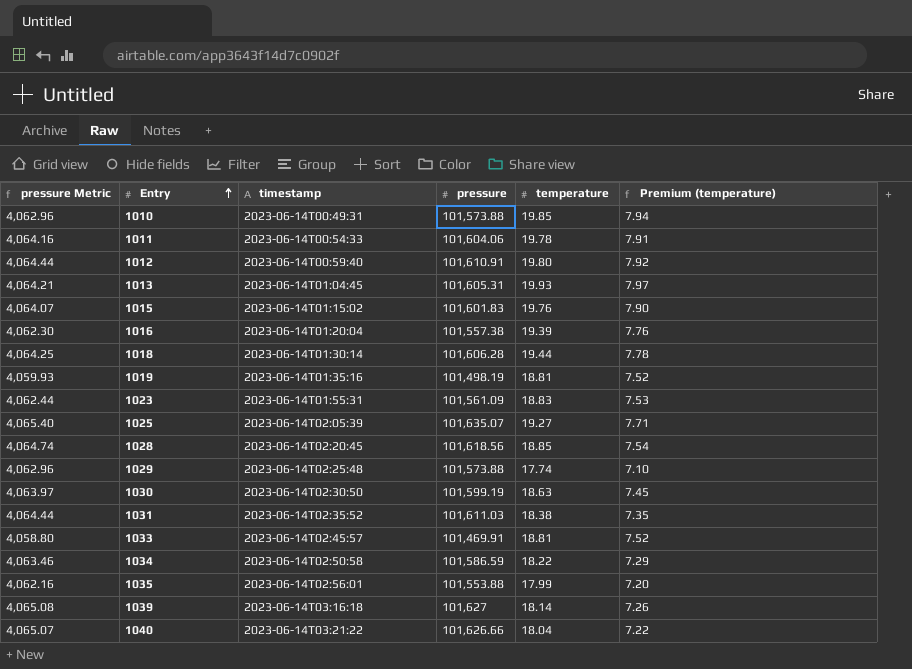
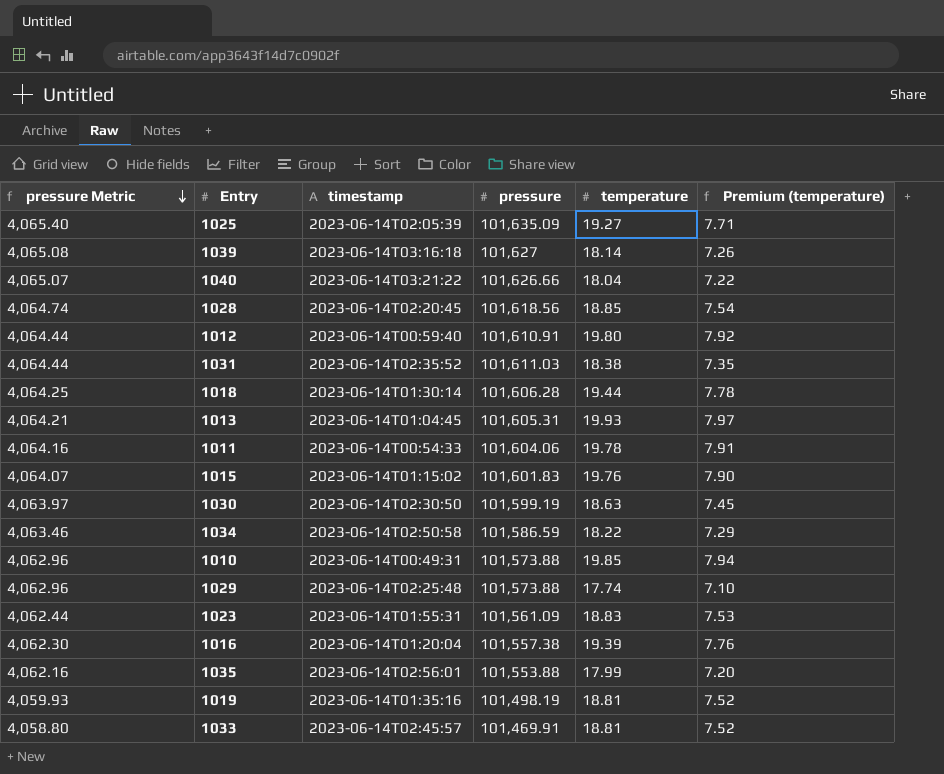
row order: Entry ascending -> pressure Metric descending
1025 | pressure: 101,635.07 -> 101,635.09

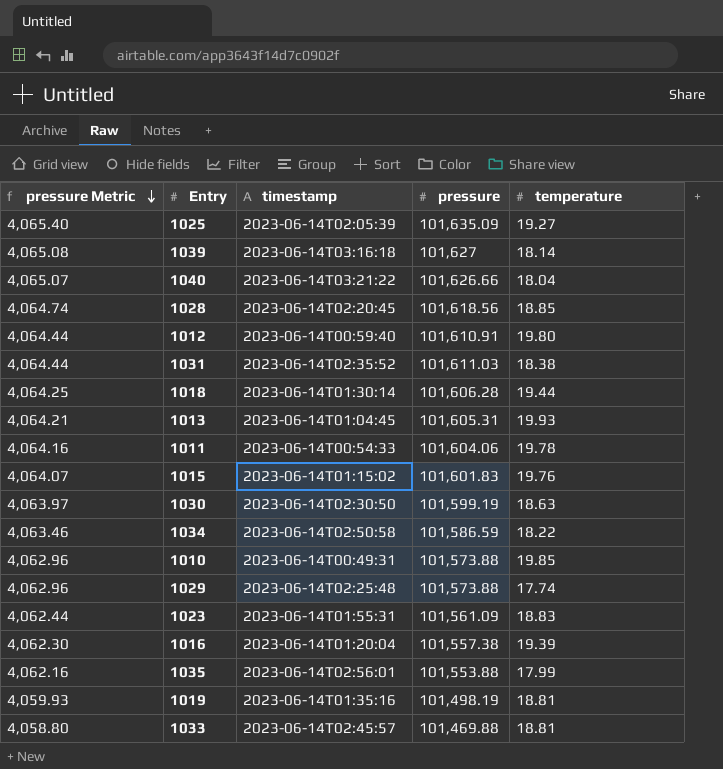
column Premium (temperature) | formula: [temperature] * 0.4 -> none
1033 | pressure: 101,469.91 -> 101,469.88

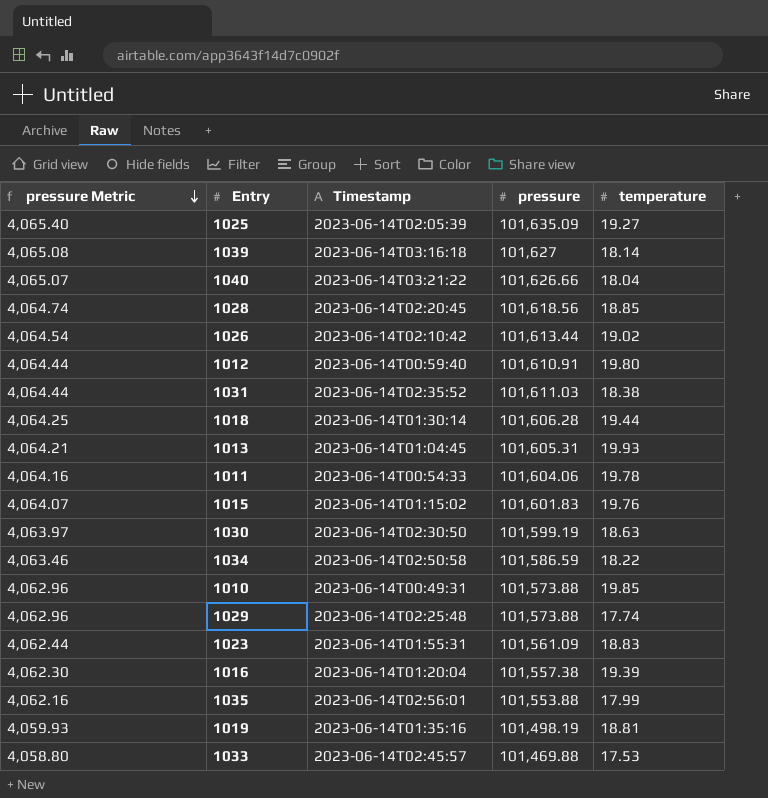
column name: timestamp -> Timestamp
row 1026: none -> 4,064.54 | 2023-06-14T02:10:42 | 101,613.44 | 19.02
1033 | temperature: 18.81 -> 17.53

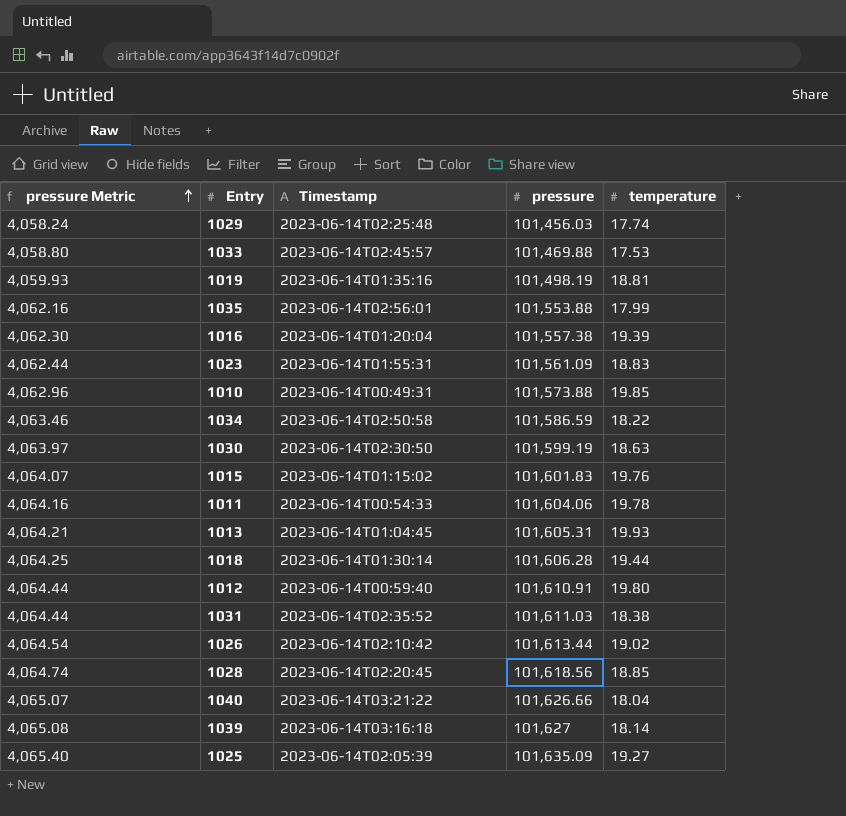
row order: pressure Metric descending -> pressure Metric ascending
1029 | pressure Metric: 4,062.96 -> 4,058.24
1029 | pressure: 101,573.88 -> 101,456.03

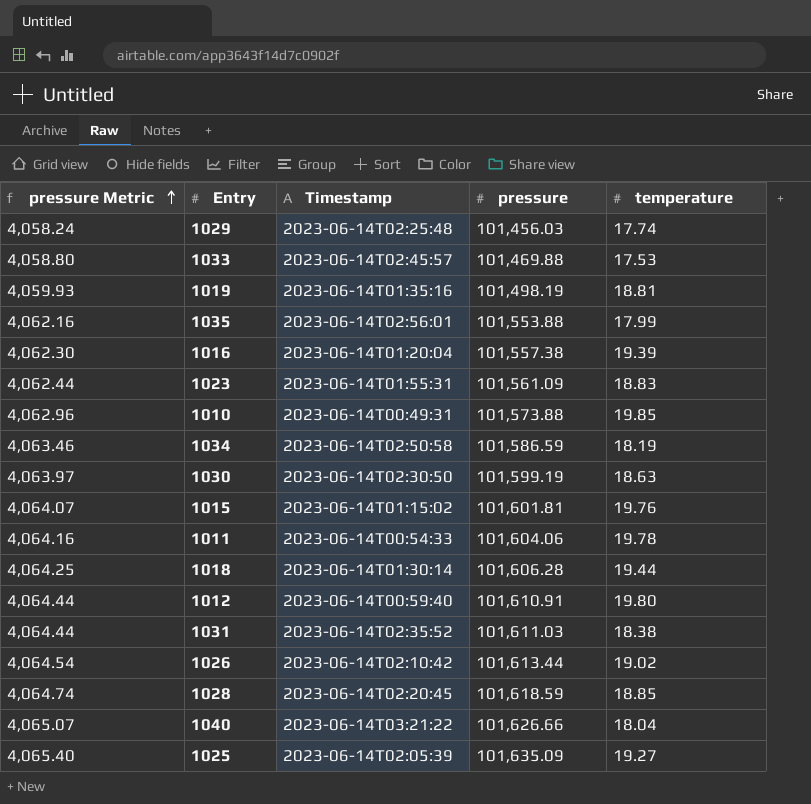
row 1013: 4,064.21 | 2023-06-14T01:04:45 | 101,605.31 | 19.93 -> none
row 1039: 4,065.08 | 2023-06-14T03:16:18 | 101,627 | 18.14 -> none
1034 | temperature: 18.22 -> 18.19
1015 | pressure: 101,601.83 -> 101,601.81
1028 | pressure: 101,618.56 -> 101,618.59

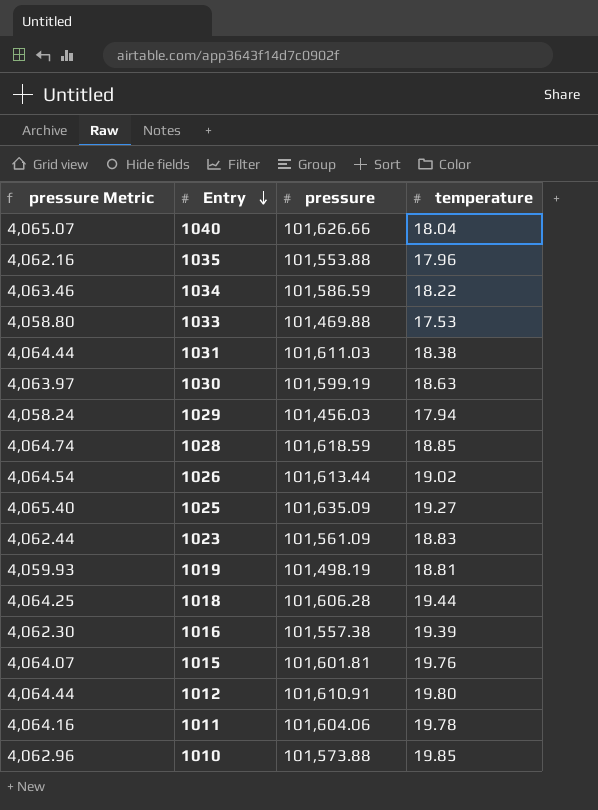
row order: pressure Metric ascending -> Entry descending
column Timestamp | position: 3 -> none
1035 | temperature: 17.99 -> 17.96
1034 | temperature: 18.19 -> 18.22
1029 | temperature: 17.74 -> 17.94

